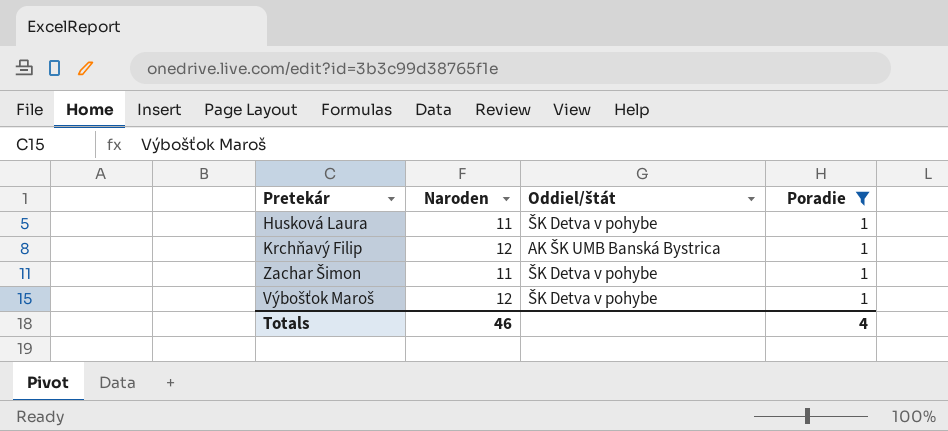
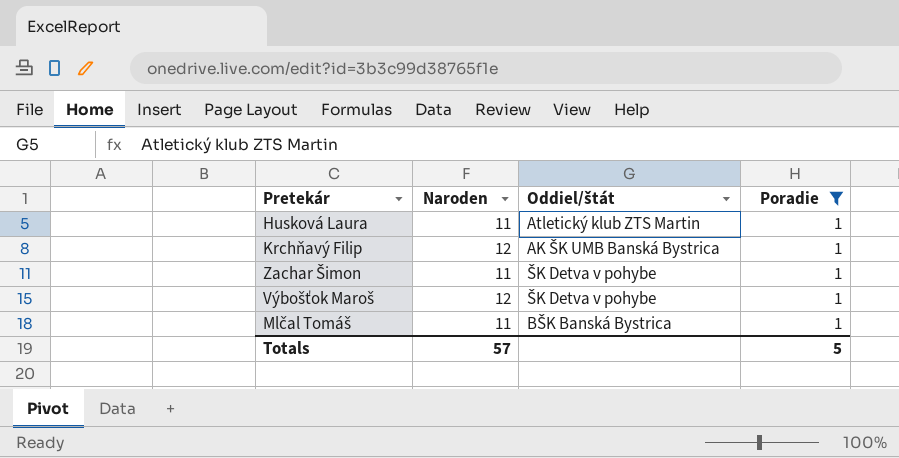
Husková Laura | Oddiel/štát: ŠK Detva v pohybe -> Atletický klub ZTS Martin
row Mlčal Tomáš: none -> 11 | BŠK Banská Bystrica | 1
Totals | Naroden: 46 -> 57
Totals | Poradie: 4 -> 5

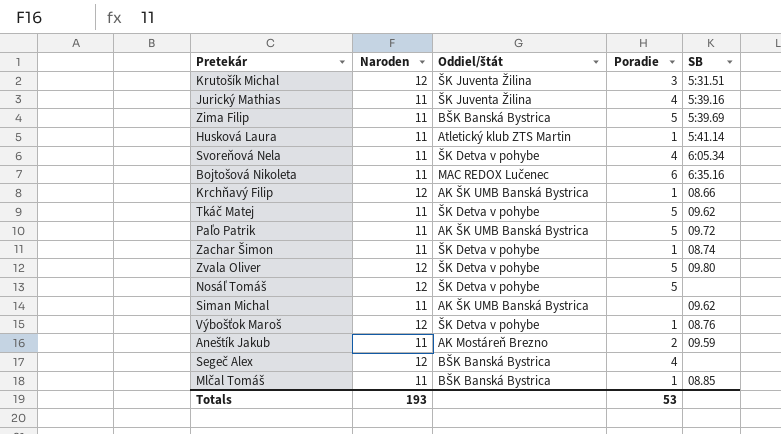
filter: Poradie = 1 -> none
column SB | position: none -> 5
Totals | Naroden: 57 -> 193
Totals | Poradie: 5 -> 53

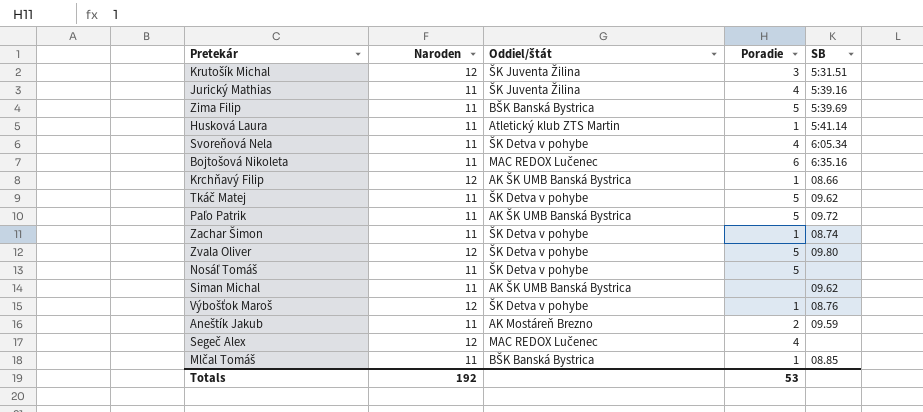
Nosáľ Tomáš | Naroden: 12 -> 11
Segeč Alex | Oddiel/štát: BŠK Banská Bystrica -> MAC REDOX Lučenec
Totals | Naroden: 193 -> 192

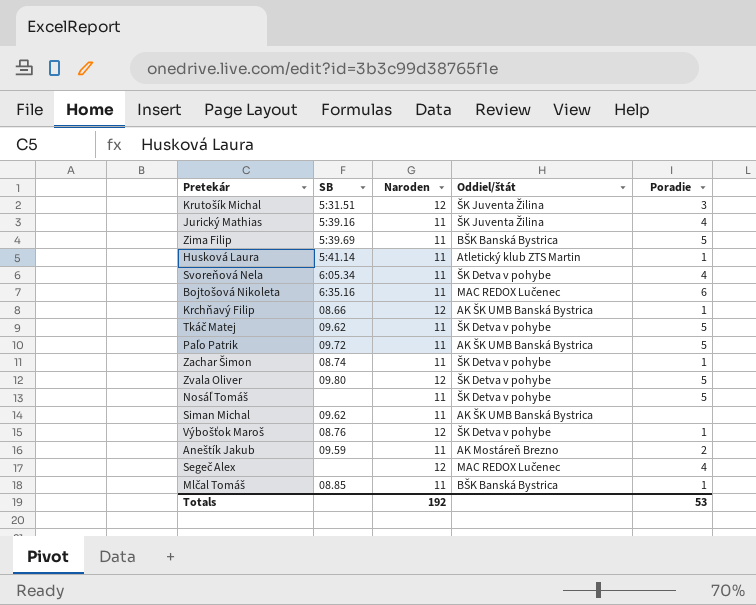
column SB | position: 5 -> 2

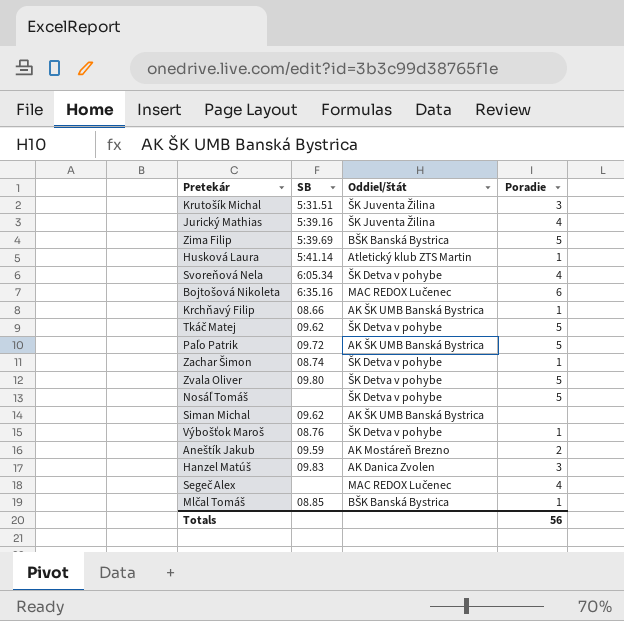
column Naroden | position: 3 -> none
row Hanzel Matúš: none -> 09.83 | AK Danica Zvolen | 3
Totals | Poradie: 53 -> 56

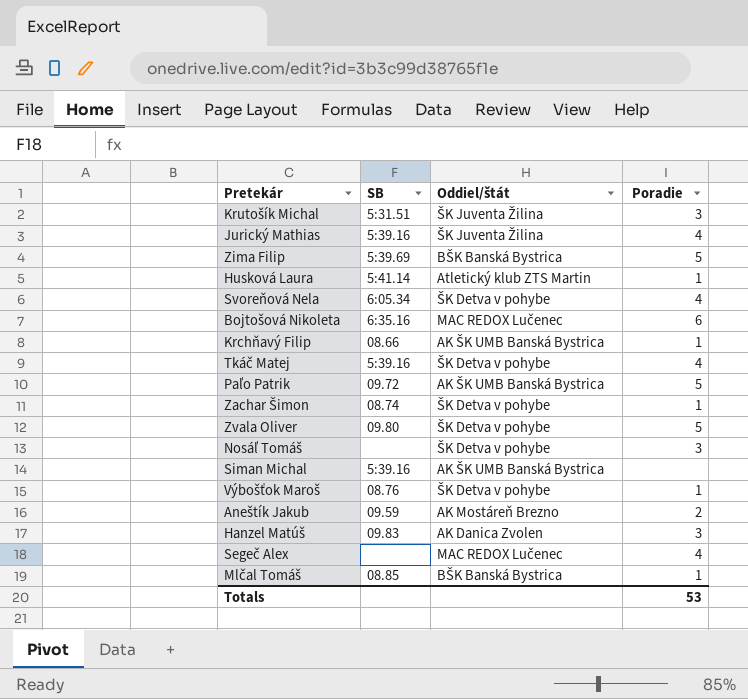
Tkáč Matej | SB: 09.62 -> 5:39.16
Tkáč Matej | Poradie: 5 -> 4
Nosáľ Tomáš | Poradie: 5 -> 3
Siman Michal | SB: 09.62 -> 5:39.16
Totals | Poradie: 56 -> 53

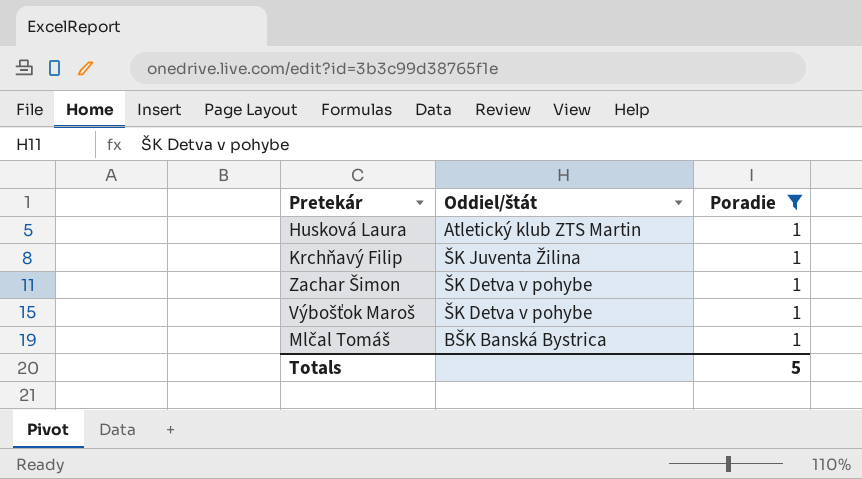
filter: none -> Poradie = 1
column SB | position: 2 -> none
Krchňavý Filip | Oddiel/štát: AK ŠK UMB Banská Bystrica -> ŠK Juventa Žilina
Totals | Poradie: 53 -> 5

